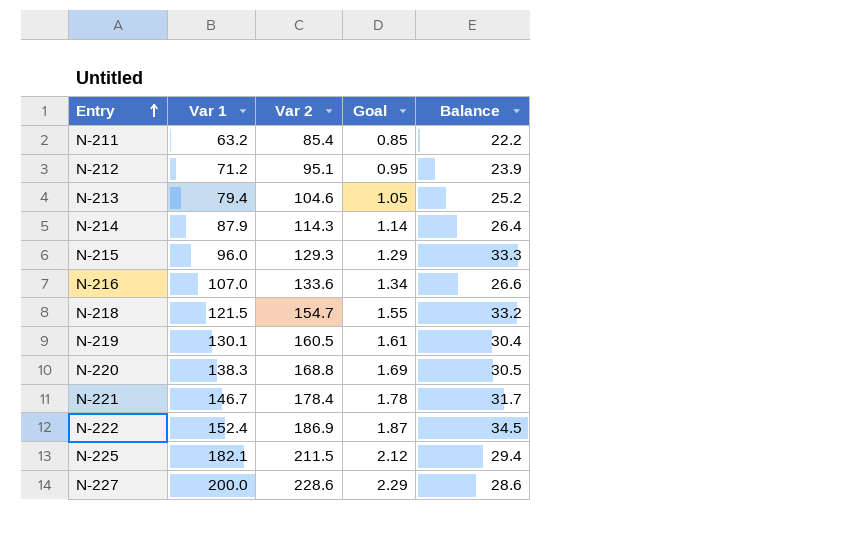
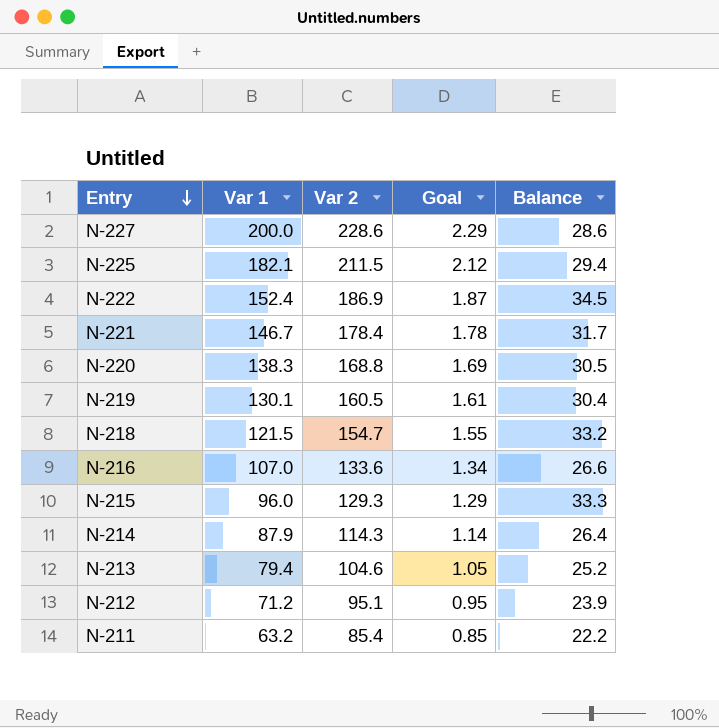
row order: Entry ascending -> Entry descending

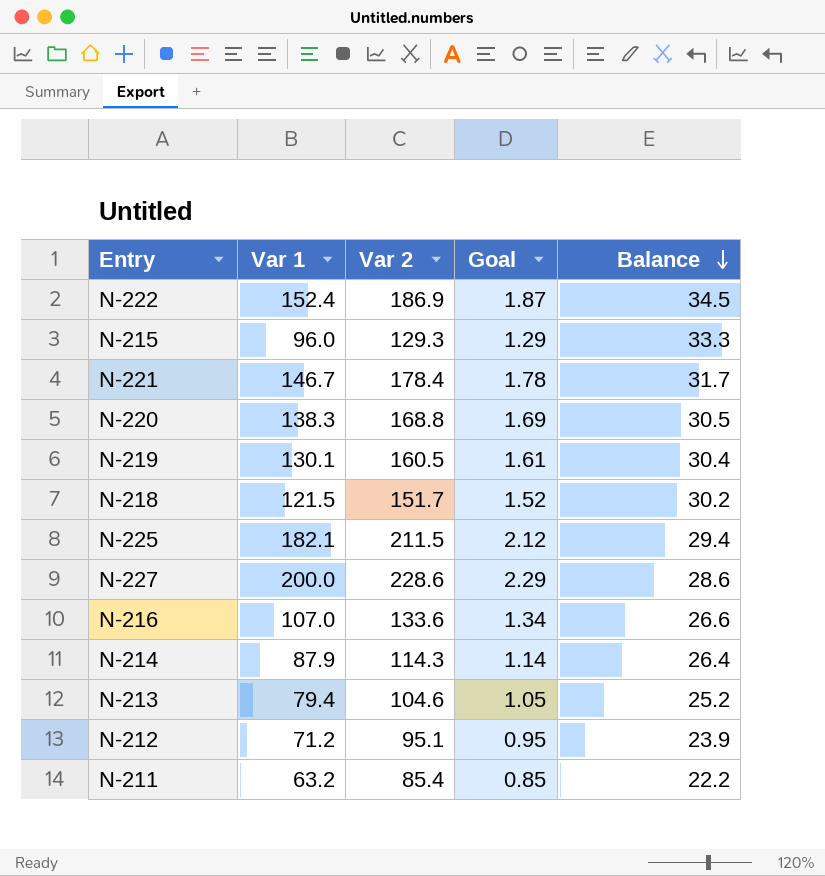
row order: Entry descending -> Balance descending
N-218 | Var 2: 154.7 -> 151.7
N-218 | Goal: 1.55 -> 1.52
N-218 | Balance: 33.2 -> 30.2

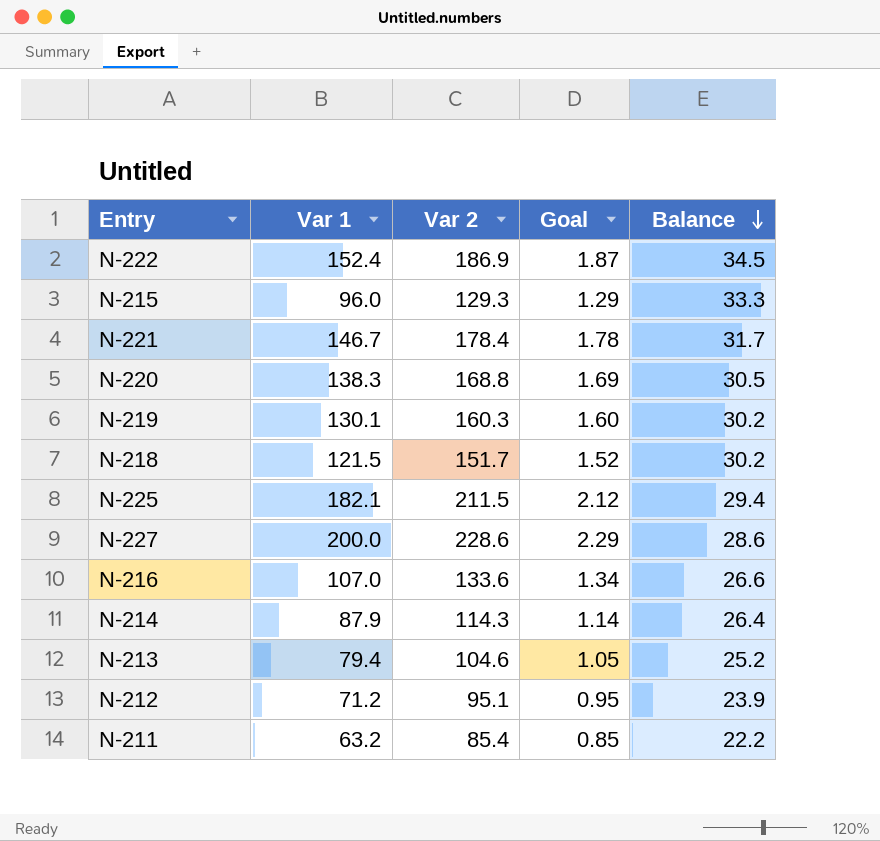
N-219 | Var 2: 160.5 -> 160.3
N-219 | Goal: 1.61 -> 1.60
N-219 | Balance: 30.4 -> 30.2

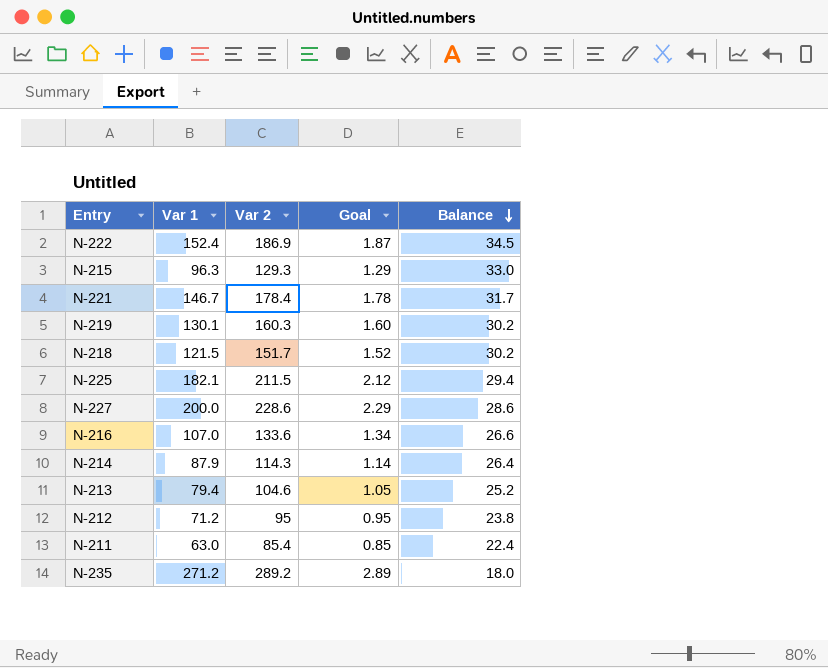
row N-220: 138.3 | 168.8 | 1.69 | 30.5 -> none
N-215 | Var 1: 96.0 -> 96.3
N-215 | Balance: 33.3 -> 33.0
N-212 | Var 2: 95.1 -> 95
N-212 | Balance: 23.9 -> 23.8
N-211 | Var 1: 63.2 -> 63.0
N-211 | Balance: 22.2 -> 22.4
row N-235: none -> 271.2 | 289.2 | 2.89 | 18.0

